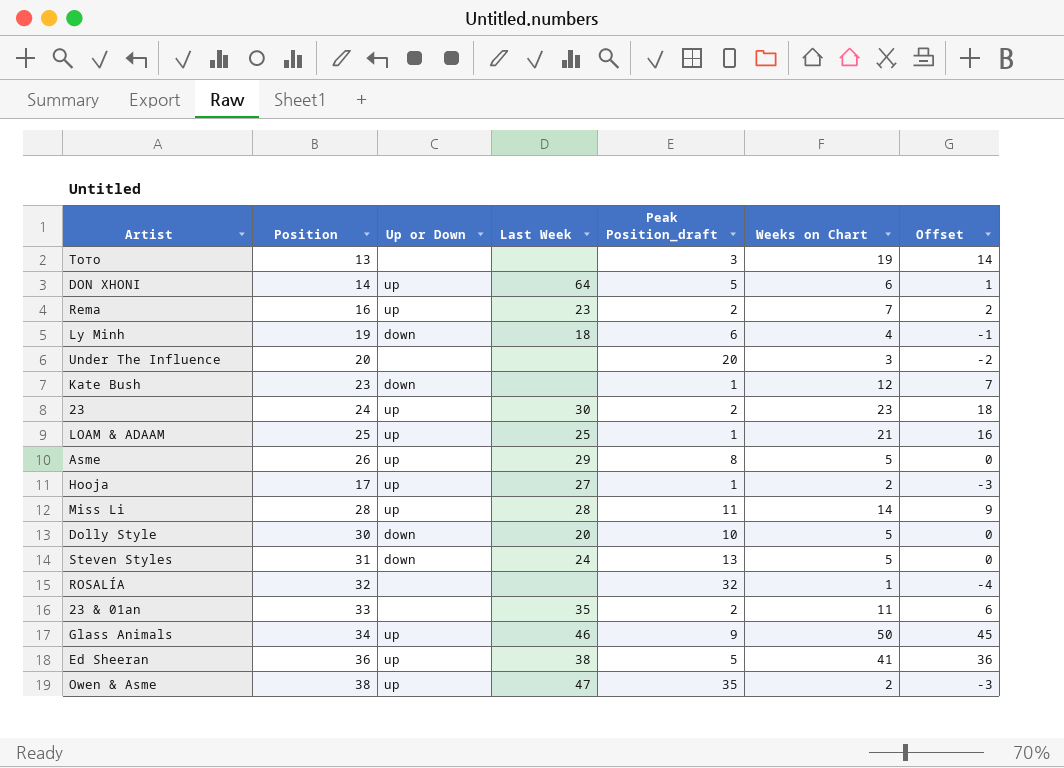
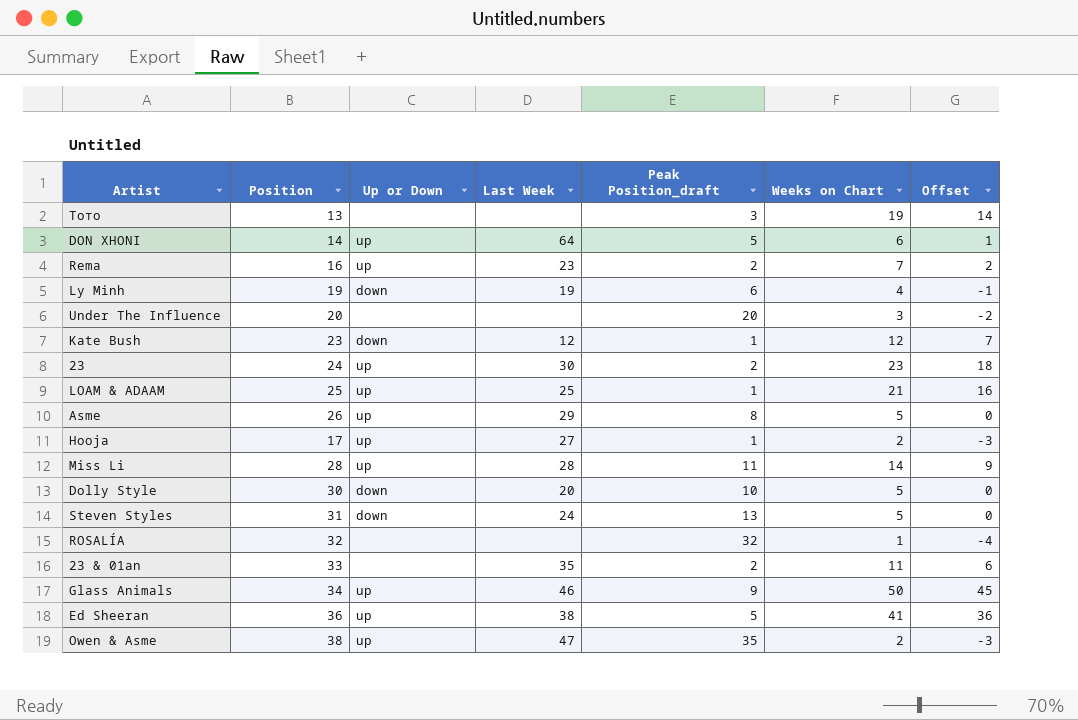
Ly Minh | Last Week: 18 -> 19
Kate Bush | Last Week: none -> 12

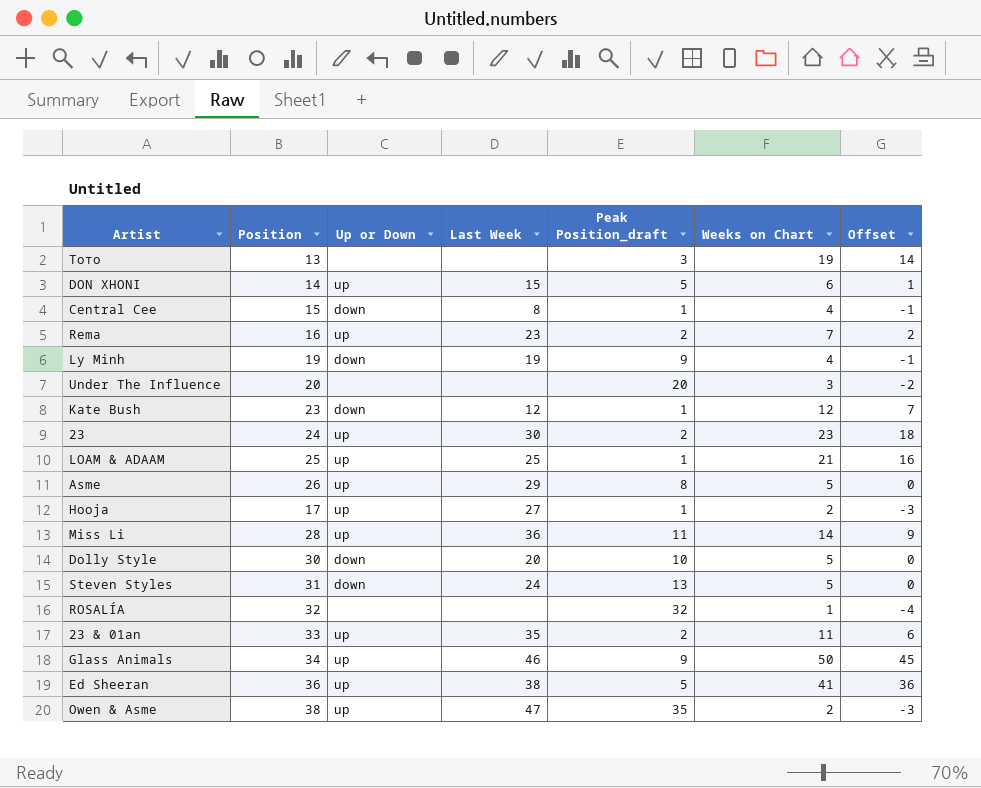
DON XHONI | Last Week: 64 -> 15
row Central Cee: none -> 15 | down | 8 | 1 | 4 | -1
Ly Minh | Peak Position_draft: 6 -> 9
Miss Li | Last Week: 28 -> 36
23 & 01an | Up or Down: none -> up

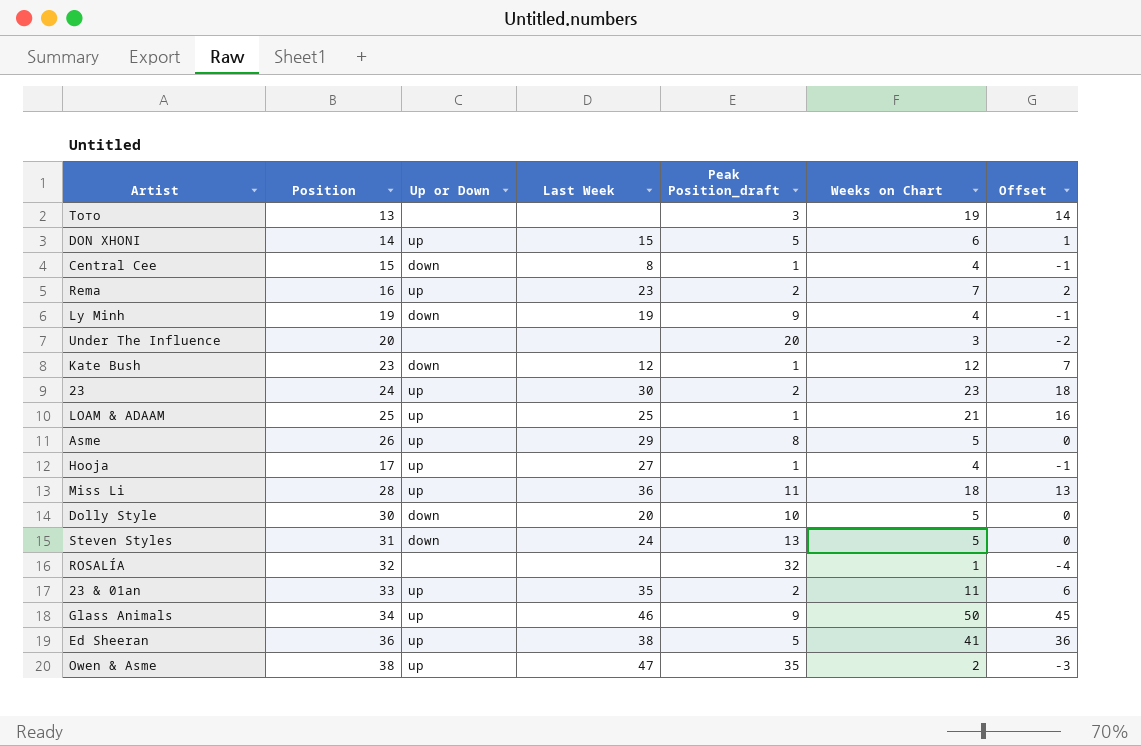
Hooja | Weeks on Chart: 2 -> 4
Hooja | Offset: -3 -> -1
Miss Li | Weeks on Chart: 14 -> 18
Miss Li | Offset: 9 -> 13

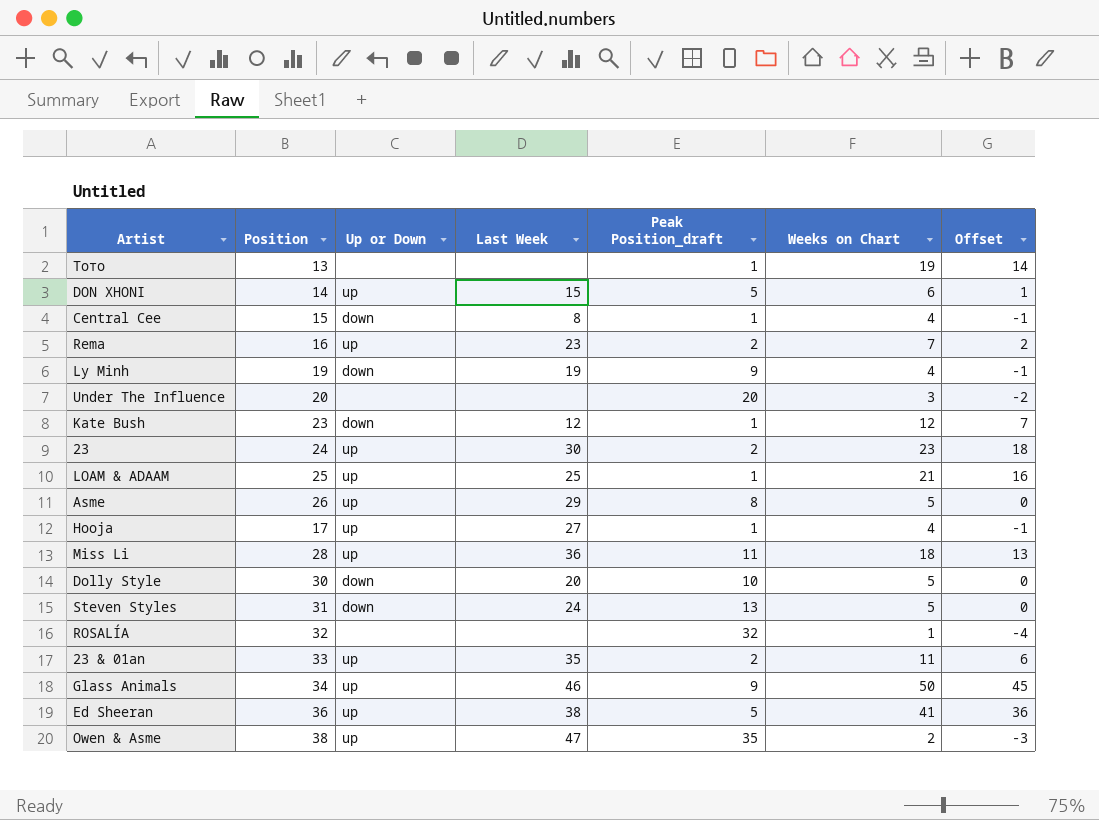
Тото | Peak Position_draft: 3 -> 1

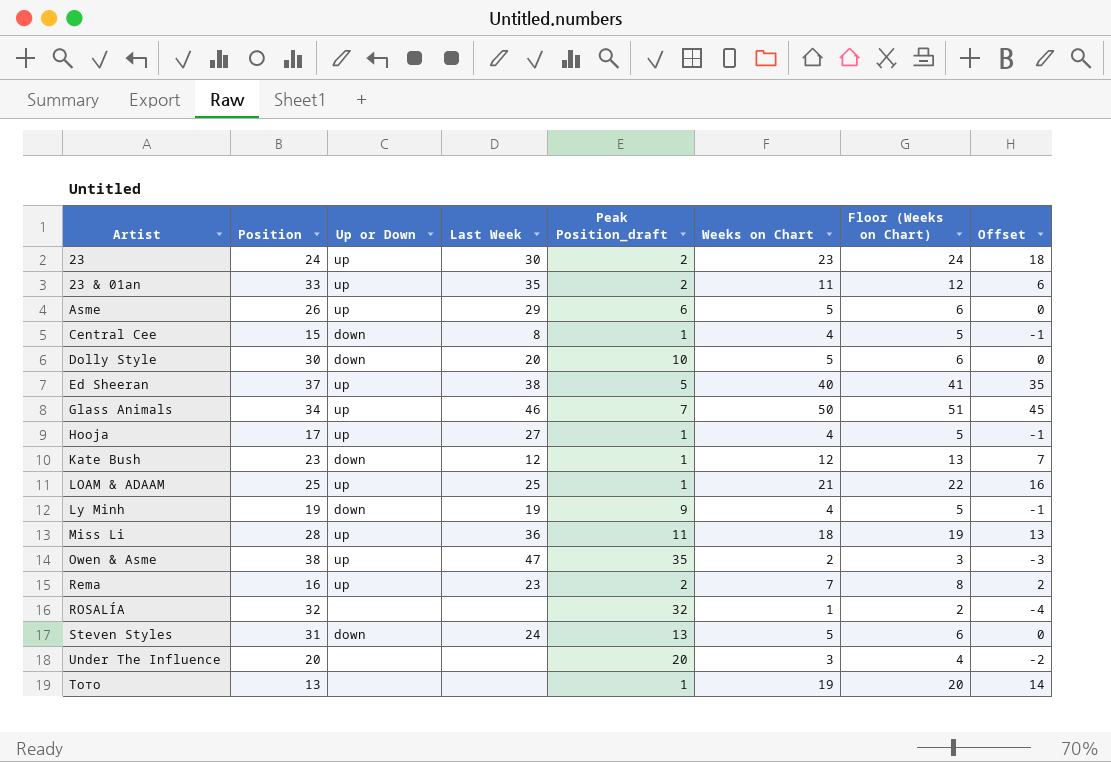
row order: none -> Artist ascending
column Floor (Weeks on Chart) | formula: none -> [Weeks on Chart] + 1
row DON XHONI: 14 | up | 15 | 5 | 6 | 1 -> none
Asme | Peak Position_draft: 8 -> 6
Ed Sheeran | Position: 36 -> 37
Ed Sheeran | Weeks on Chart: 41 -> 40
Ed Sheeran | Offset: 36 -> 35
Glass Animals | Peak Position_draft: 9 -> 7

